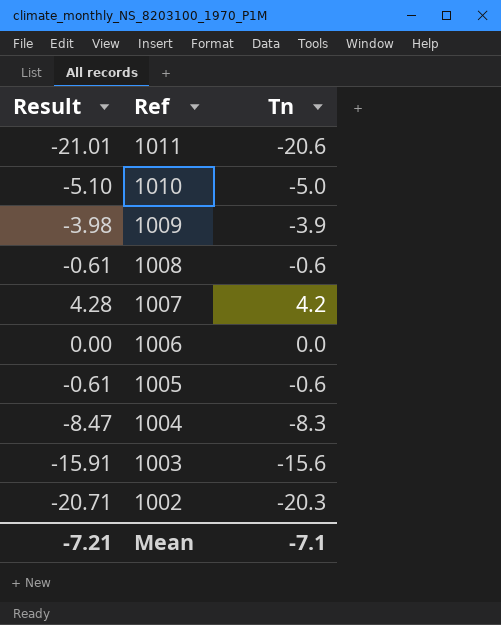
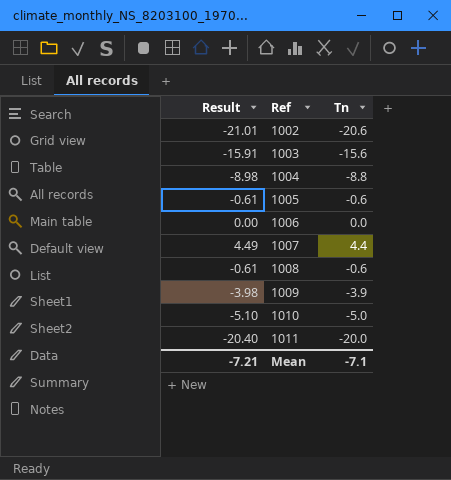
row order: Ref descending -> Ref ascending
1002 | Result: -20.71 -> -21.01
1002 | Tn: -20.3 -> -20.6
1004 | Result: -8.47 -> -8.98
1004 | Tn: -8.3 -> -8.8
1007 | Result: 4.28 -> 4.49
1007 | Tn: 4.2 -> 4.4
1011 | Result: -21.01 -> -20.40
1011 | Tn: -20.6 -> -20.0

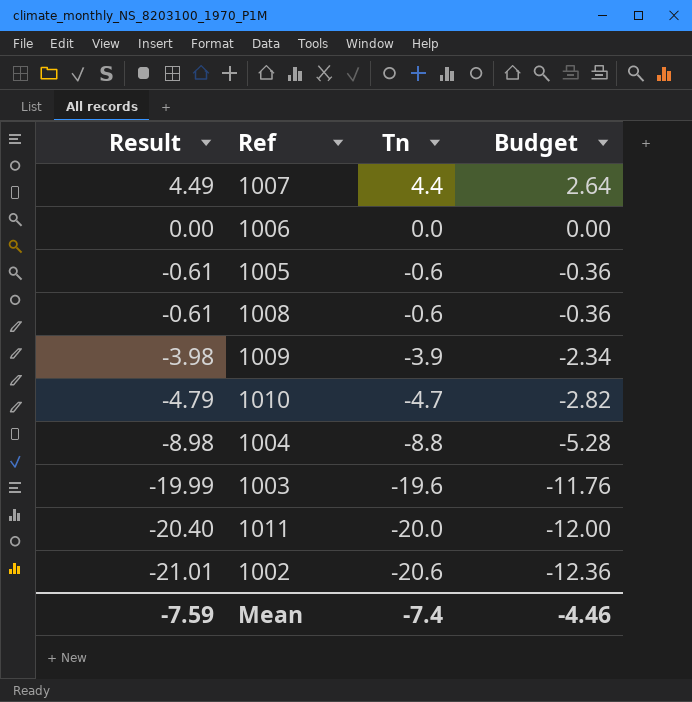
row order: Ref ascending -> Result descending
column Budget | formula: none -> [Tn] * 0.6
1010 | Result: -5.10 -> -4.79
1010 | Tn: -5.0 -> -4.7
1003 | Result: -15.91 -> -19.99
1003 | Tn: -15.6 -> -19.6
Mean | Result: -7.21 -> -7.59
Mean | Tn: -7.1 -> -7.4

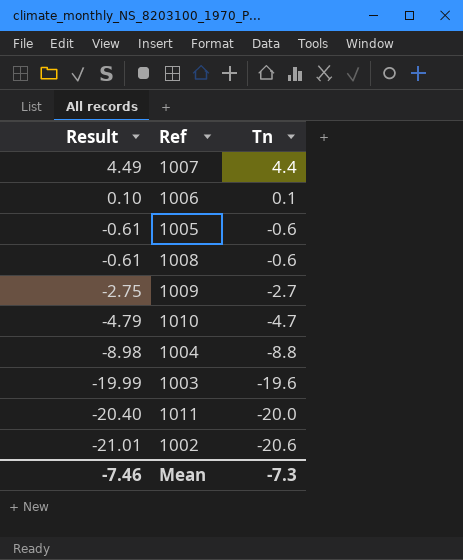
column Budget | formula: [Tn] * 0.6 -> none
1006 | Result: 0.00 -> 0.10
1006 | Tn: 0.0 -> 0.1
1009 | Result: -3.98 -> -2.75
1009 | Tn: -3.9 -> -2.7
Mean | Result: -7.59 -> -7.46
Mean | Tn: -7.4 -> -7.3

